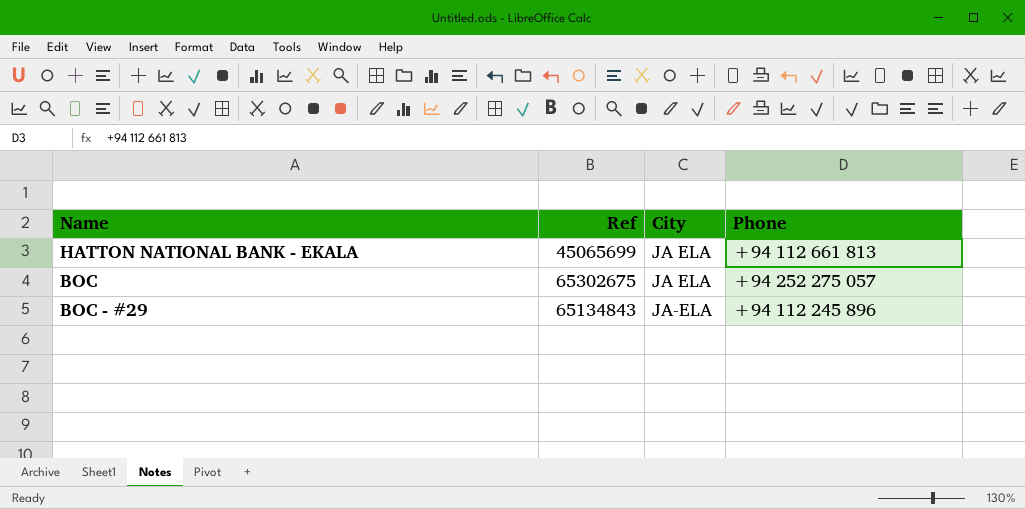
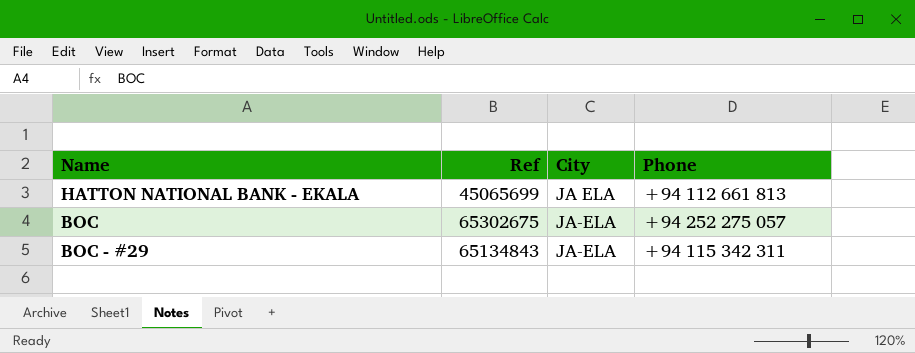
BOC | City: JA ELA -> JA-ELA
BOC - #29 | Phone: +94 112 245 896 -> +94 115 342 311

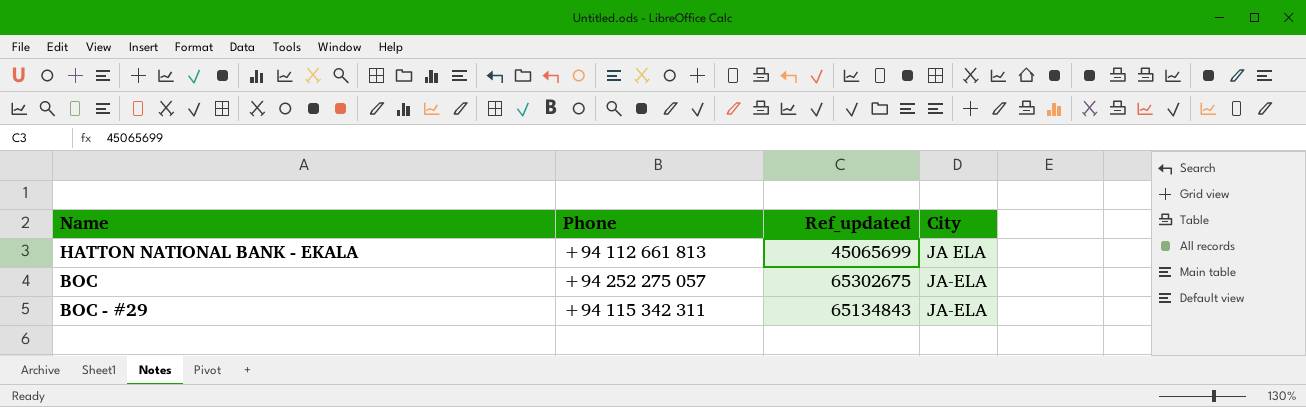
column Phone | position: 4 -> 2
column name: Ref -> Ref_updated

